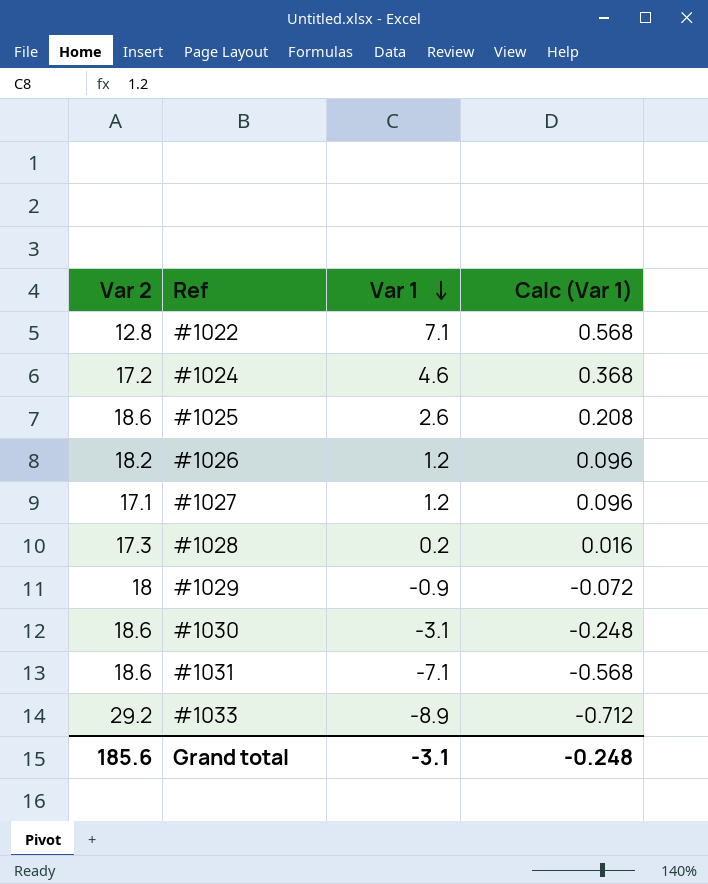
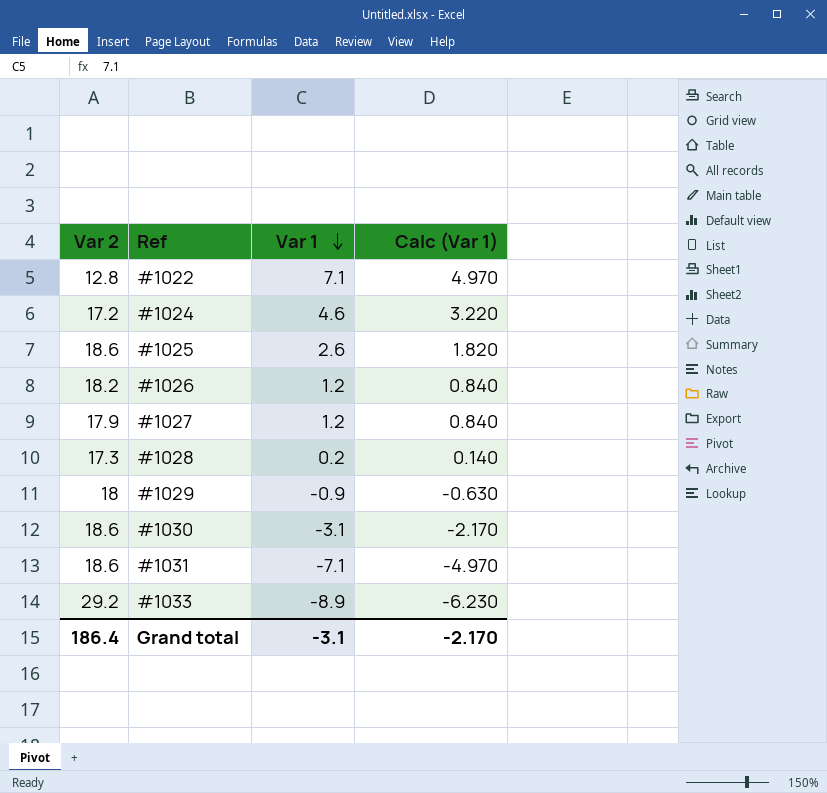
column Calc (Var 1) | formula: [Var 1] * 0.08 -> [Var 1] * 0.7
#1027 | Var 2: 17.1 -> 17.9
Grand total | Var 2: 185.6 -> 186.4
Grand total | Calc (Var 1): -0.248 -> -2.170

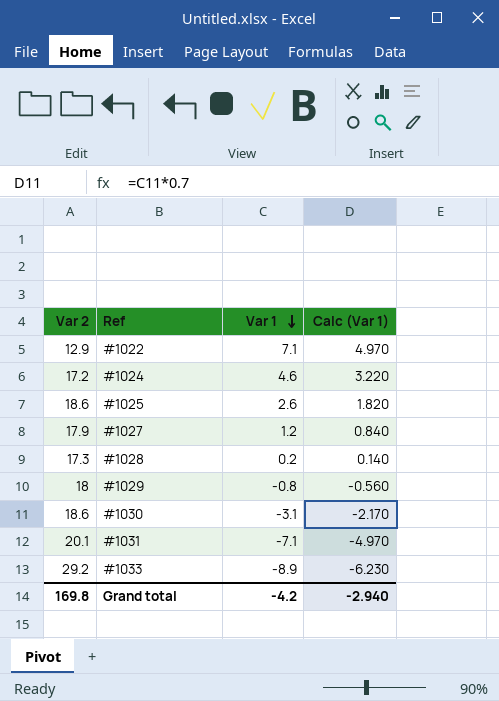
row #1026: 18.2 | 1.2 | 0.840 -> none
#1022 | Var 2: 12.8 -> 12.9
#1029 | Var 1: -0.9 -> -0.8
#1029 | Calc (Var 1): -0.630 -> -0.560
#1031 | Var 2: 18.6 -> 20.1
Grand total | Var 2: 186.4 -> 169.8
Grand total | Var 1: -3.1 -> -4.2
Grand total | Calc (Var 1): -2.170 -> -2.940

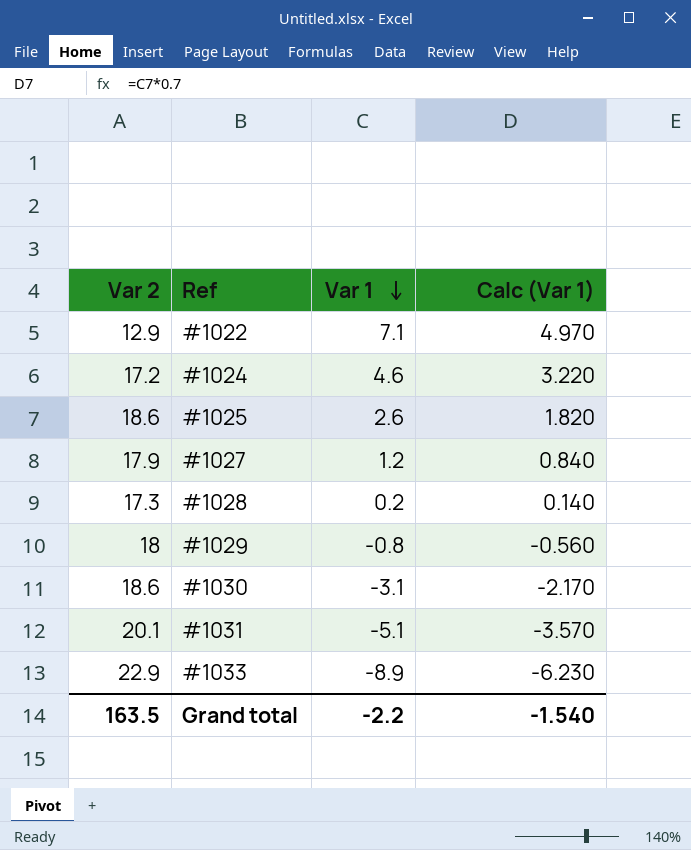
#1031 | Var 1: -7.1 -> -5.1
#1031 | Calc (Var 1): -4.970 -> -3.570
#1033 | Var 2: 29.2 -> 22.9
Grand total | Var 2: 169.8 -> 163.5
Grand total | Var 1: -4.2 -> -2.2
Grand total | Calc (Var 1): -2.940 -> -1.540

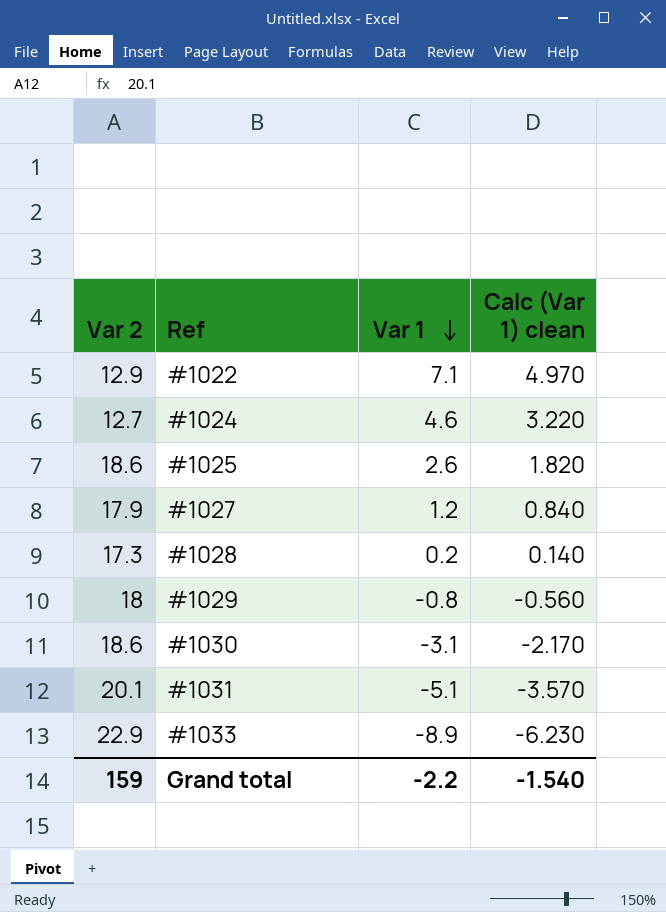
column name: Calc (Var 1) -> Calc (Var 1) clean
#1024 | Var 2: 17.2 -> 12.7
Grand total | Var 2: 163.5 -> 159

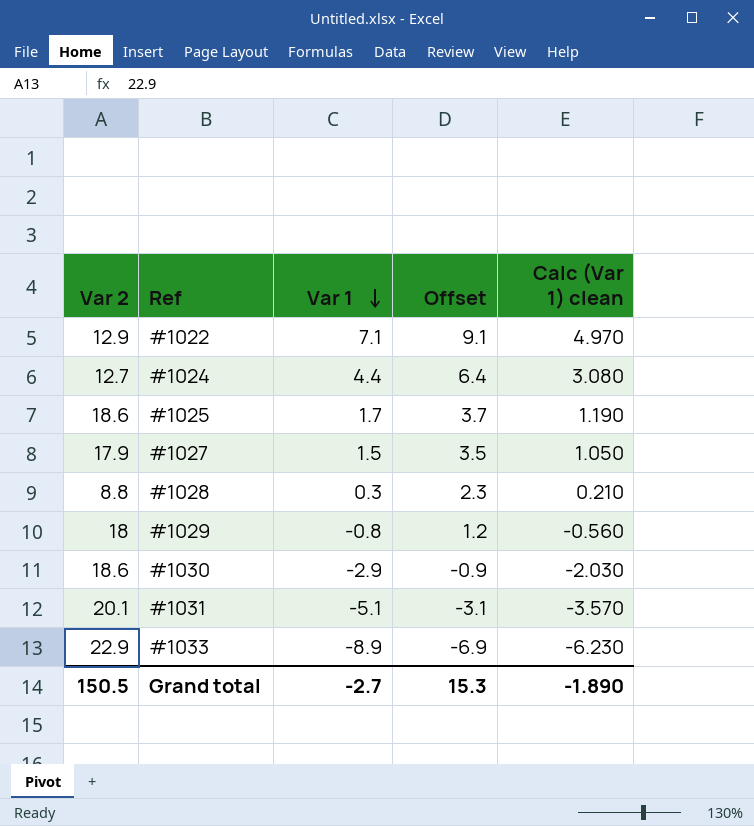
column Offset | formula: none -> [Var 1] + 2
#1024 | Var 1: 4.6 -> 4.4
#1024 | Calc (Var 1) clean: 3.220 -> 3.080
#1025 | Var 1: 2.6 -> 1.7
#1025 | Calc (Var 1) clean: 1.820 -> 1.190
#1027 | Var 1: 1.2 -> 1.5
#1027 | Calc (Var 1) clean: 0.840 -> 1.050
#1028 | Var 2: 17.3 -> 8.8
#1028 | Var 1: 0.2 -> 0.3
#1028 | Calc (Var 1) clean: 0.140 -> 0.210
#1030 | Var 1: -3.1 -> -2.9
#1030 | Calc (Var 1) clean: -2.170 -> -2.030
Grand total | Var 2: 159 -> 150.5
Grand total | Var 1: -2.2 -> -2.7
Grand total | Calc (Var 1) clean: -1.540 -> -1.890

